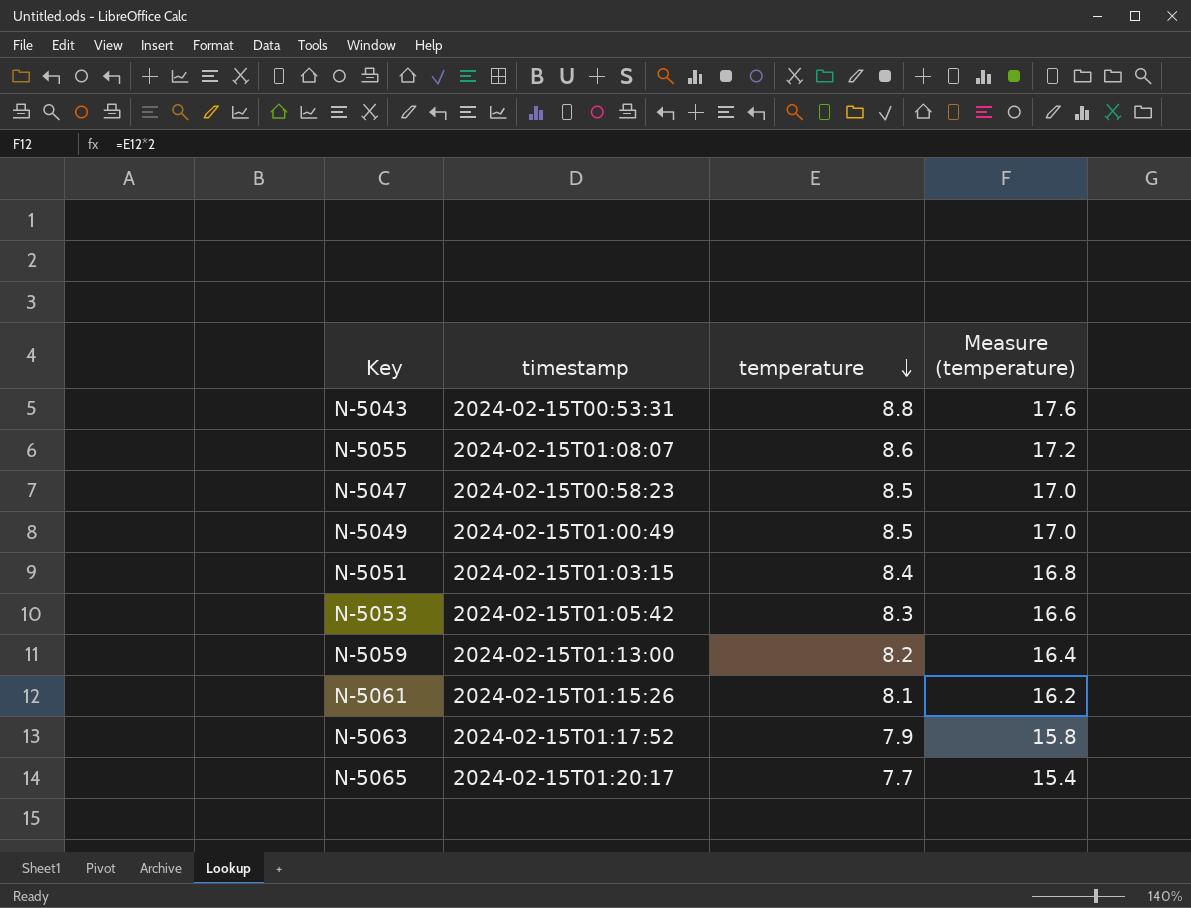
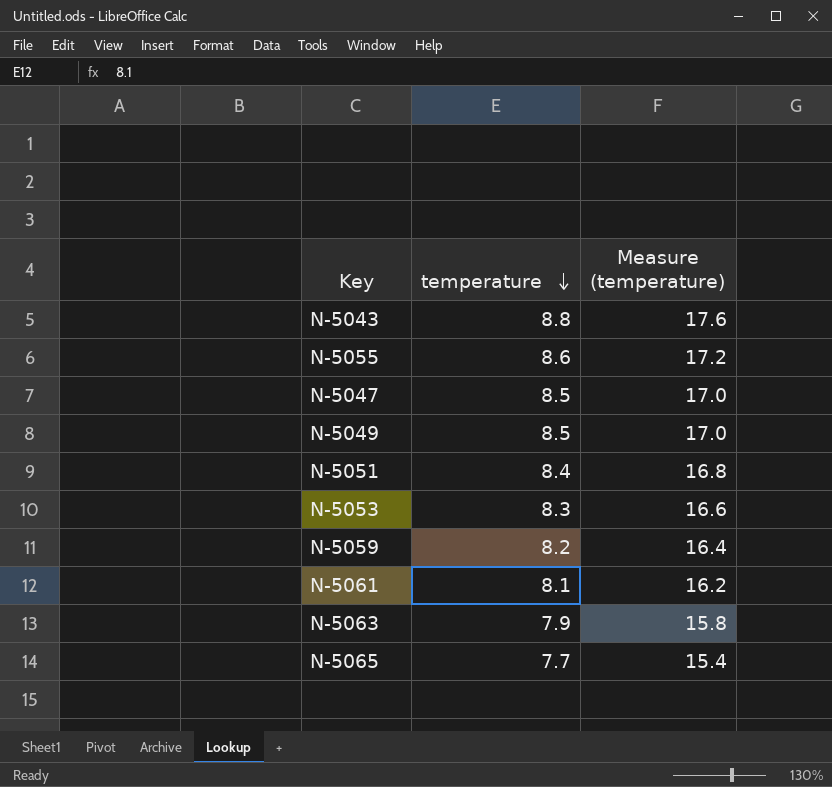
column timestamp | position: 2 -> none

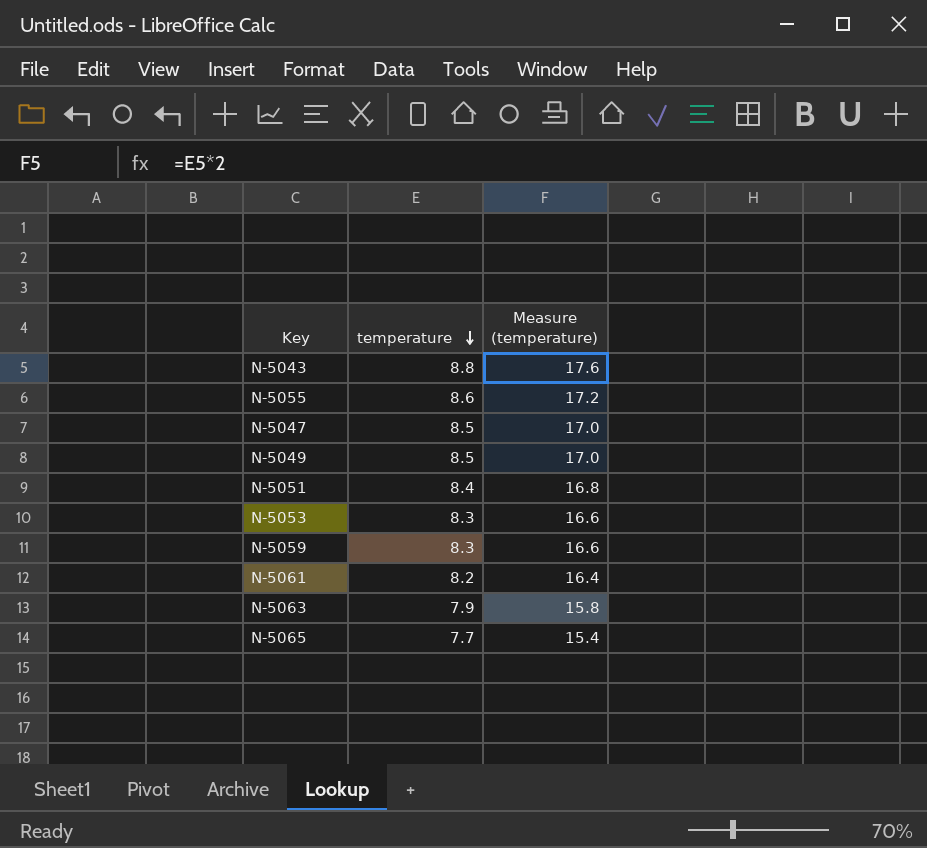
N-5059 | temperature: 8.2 -> 8.3
N-5059 | Measure (temperature): 16.4 -> 16.6
N-5061 | temperature: 8.1 -> 8.2
N-5061 | Measure (temperature): 16.2 -> 16.4

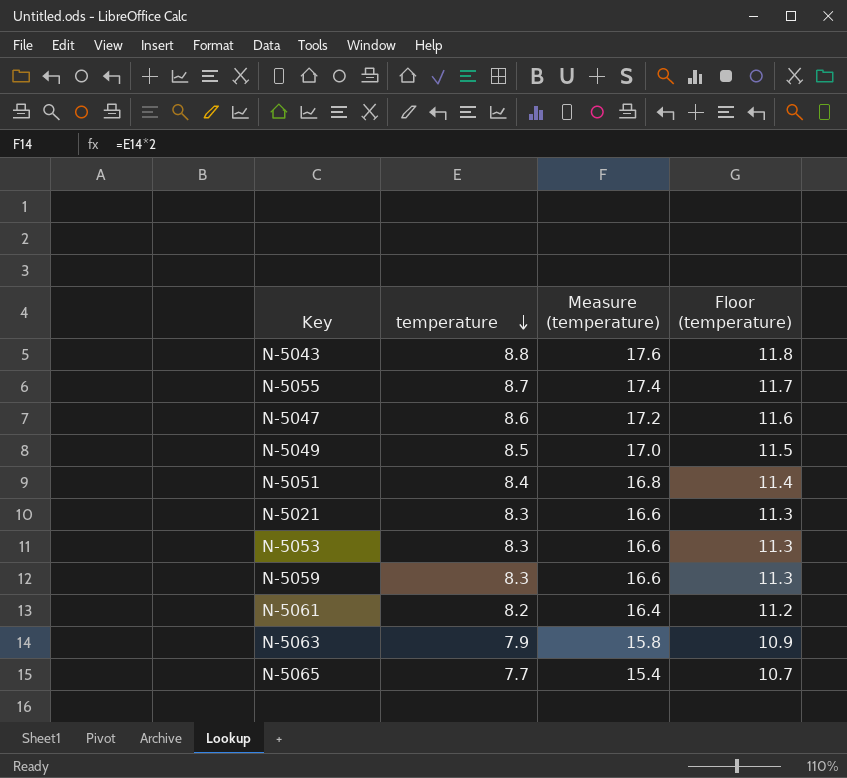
column Floor (temperature) | formula: none -> [temperature] + 3
N-5055 | temperature: 8.6 -> 8.7
N-5055 | Measure (temperature): 17.2 -> 17.4
N-5047 | temperature: 8.5 -> 8.6
N-5047 | Measure (temperature): 17.0 -> 17.2
row N-5021: none -> 8.3 | 16.6 | 11.3

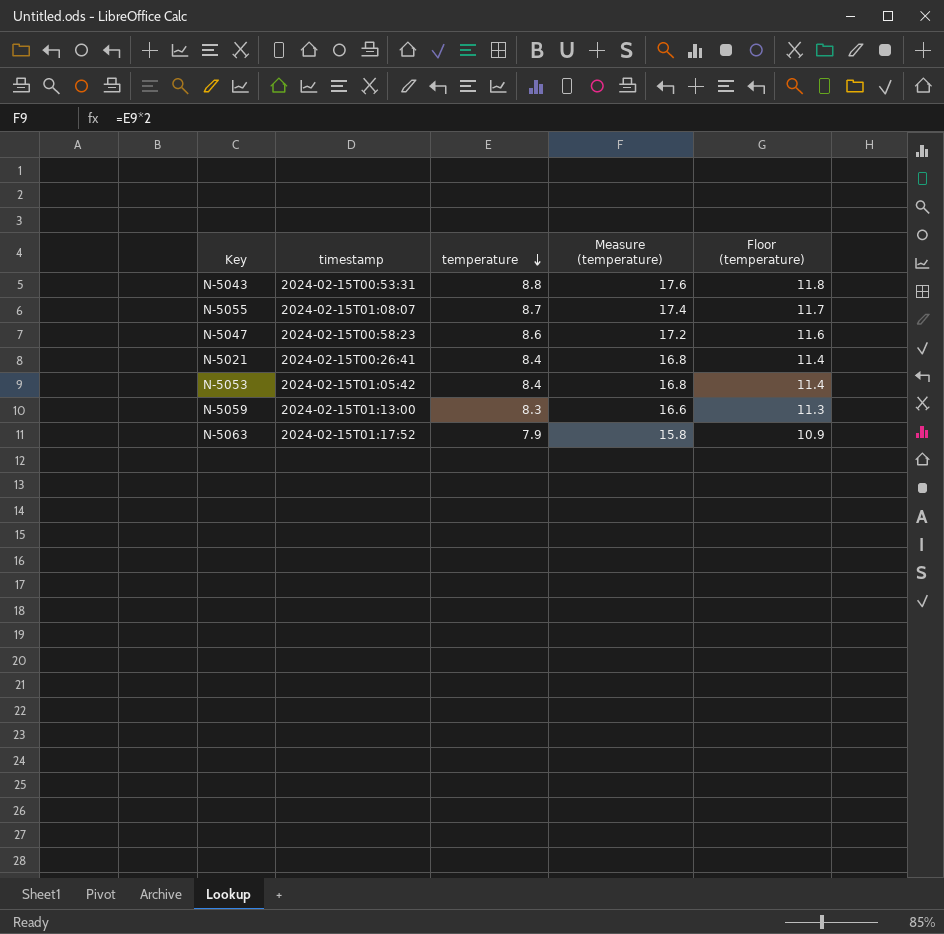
column timestamp | position: none -> 2
row N-5049: 8.5 | 17.0 | 11.5 -> none
row N-5051: 8.4 | 16.8 | 11.4 -> none
row N-5061: 8.2 | 16.4 | 11.2 -> none
row N-5065: 7.7 | 15.4 | 10.7 -> none
N-5021 | temperature: 8.3 -> 8.4
N-5021 | Measure (temperature): 16.6 -> 16.8
N-5021 | Floor (temperature): 11.3 -> 11.4
N-5053 | temperature: 8.3 -> 8.4
N-5053 | Measure (temperature): 16.6 -> 16.8
N-5053 | Floor (temperature): 11.3 -> 11.4

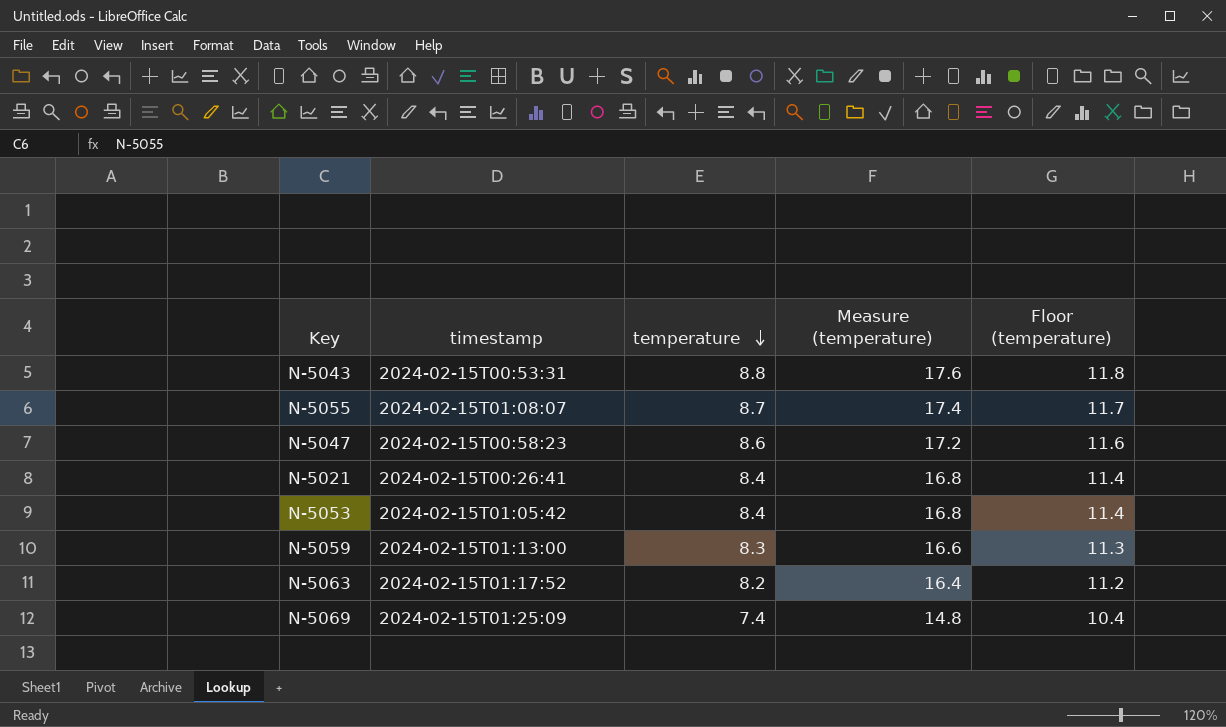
N-5063 | temperature: 7.9 -> 8.2
N-5063 | Measure (temperature): 15.8 -> 16.4
N-5063 | Floor (temperature): 10.9 -> 11.2
row N-5069: none -> 2024-02-15T01:25:09 | 7.4 | 14.8 | 10.4

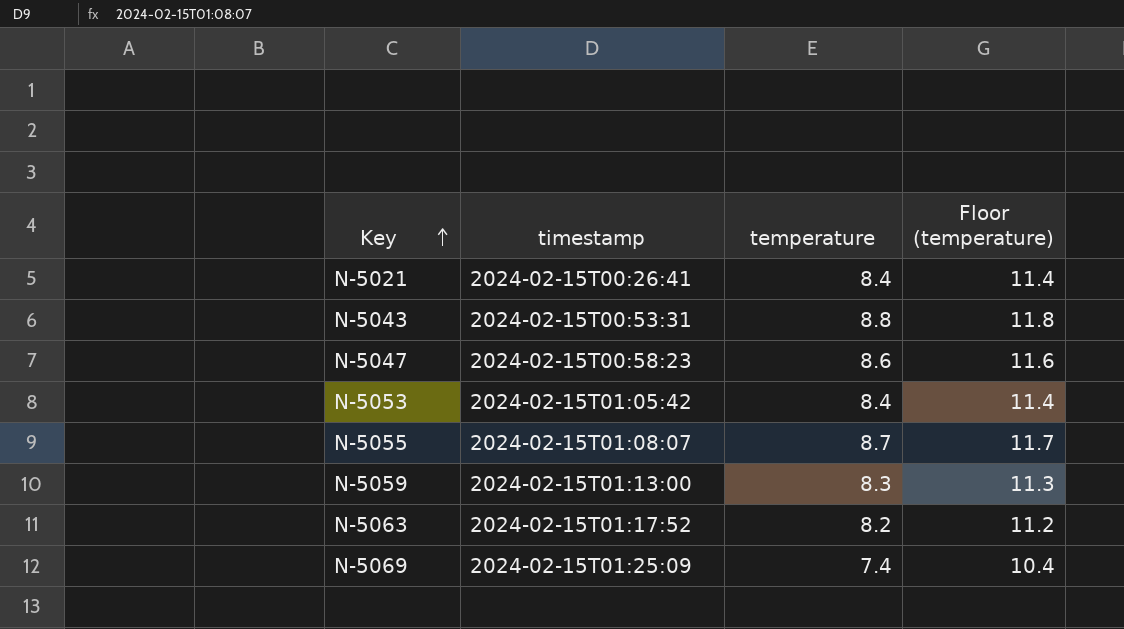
row order: temperature descending -> Key ascending
column Measure (temperature) | formula: [temperature] * 2 -> none

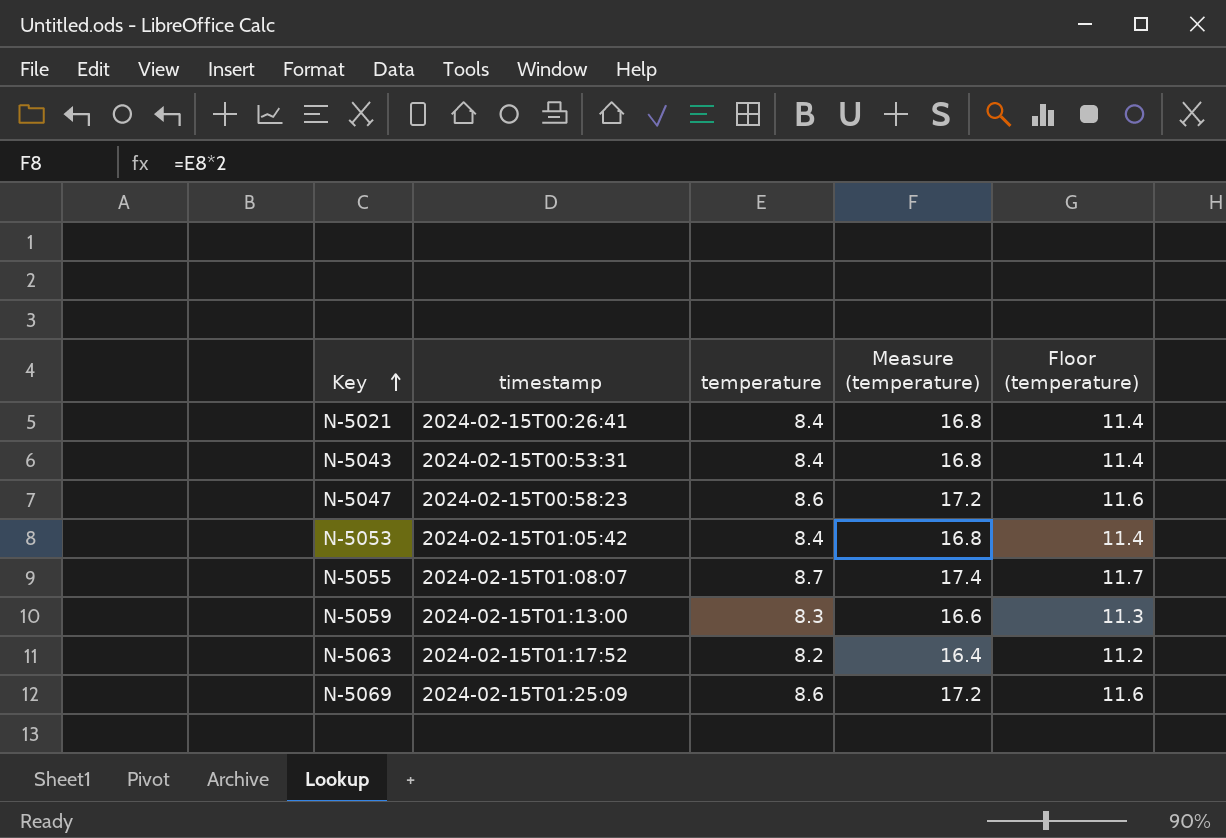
column Measure (temperature) | formula: none -> [temperature] * 2
N-5043 | temperature: 8.8 -> 8.4
N-5043 | Floor (temperature): 11.8 -> 11.4
N-5069 | temperature: 7.4 -> 8.6
N-5069 | Floor (temperature): 10.4 -> 11.6

